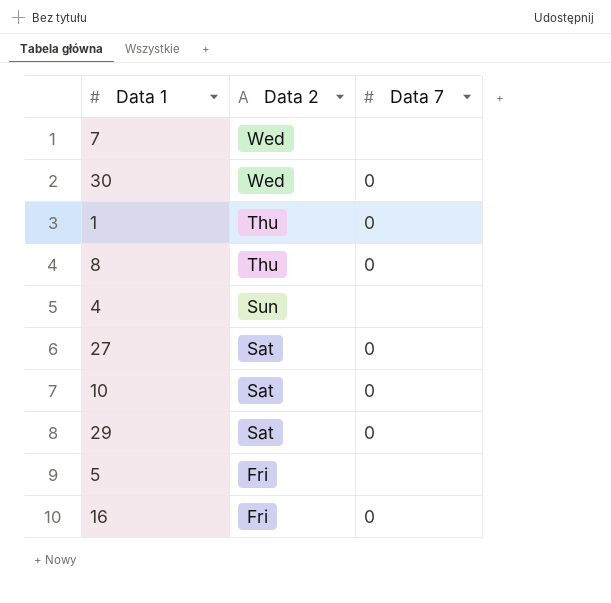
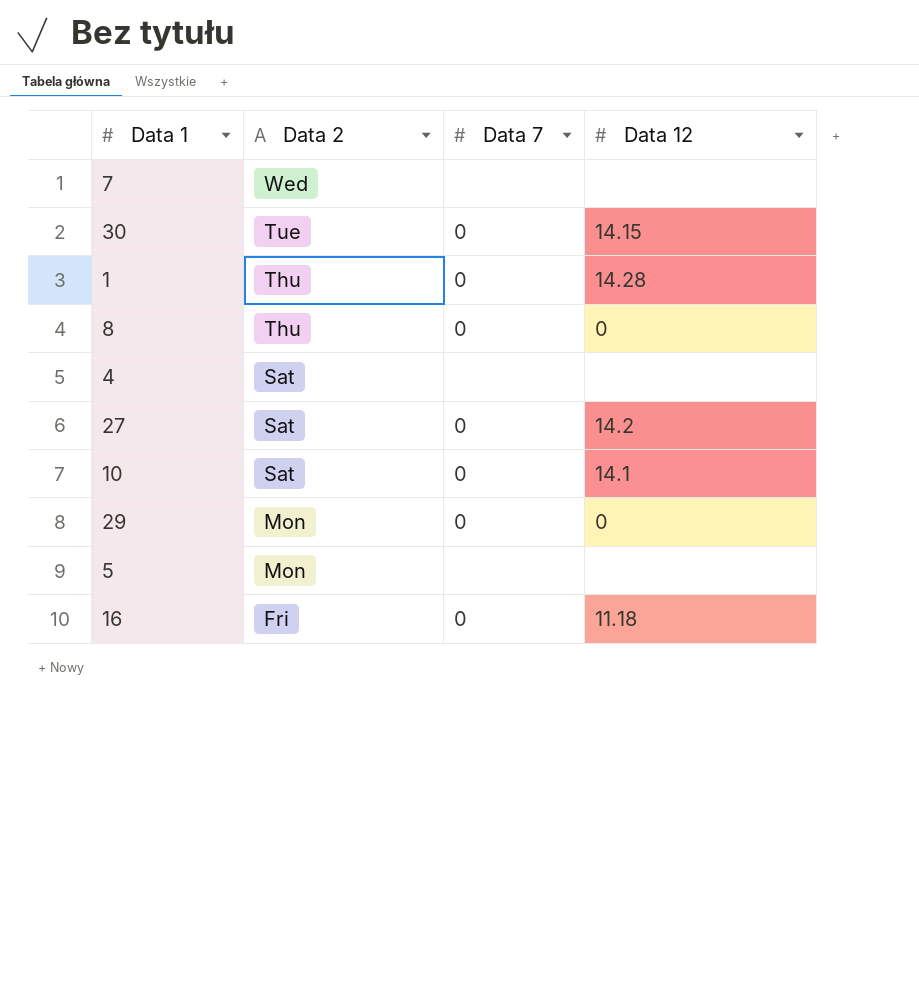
column Data 12 | position: none -> 4
30 | Data 2: Wed -> Tue
4 | Data 2: Sun -> Sat
29 | Data 2: Sat -> Mon
5 | Data 2: Fri -> Mon

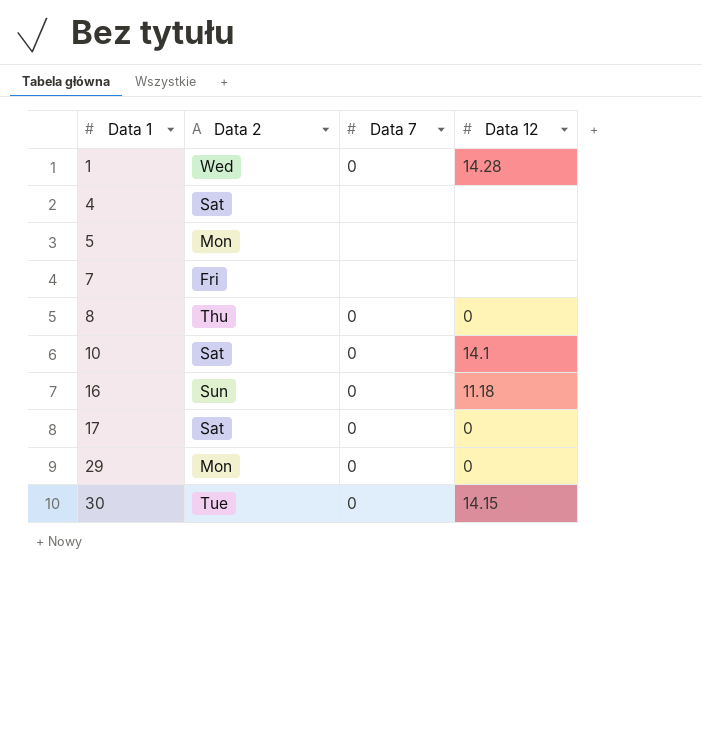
row order: Data 2 descending -> Data 1 ascending
row 27: Sat | 0 | 14.2 -> none
1 | Data 2: Thu -> Wed
7 | Data 2: Wed -> Fri
16 | Data 2: Fri -> Sun
row 17: none -> Sat | 0 | 0

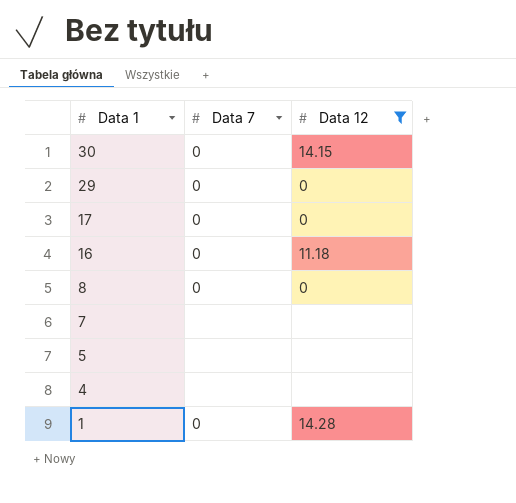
filter: none -> Data 12 != 14.1
row order: Data 1 ascending -> Data 1 descending
column Data 2 | position: 2 -> none

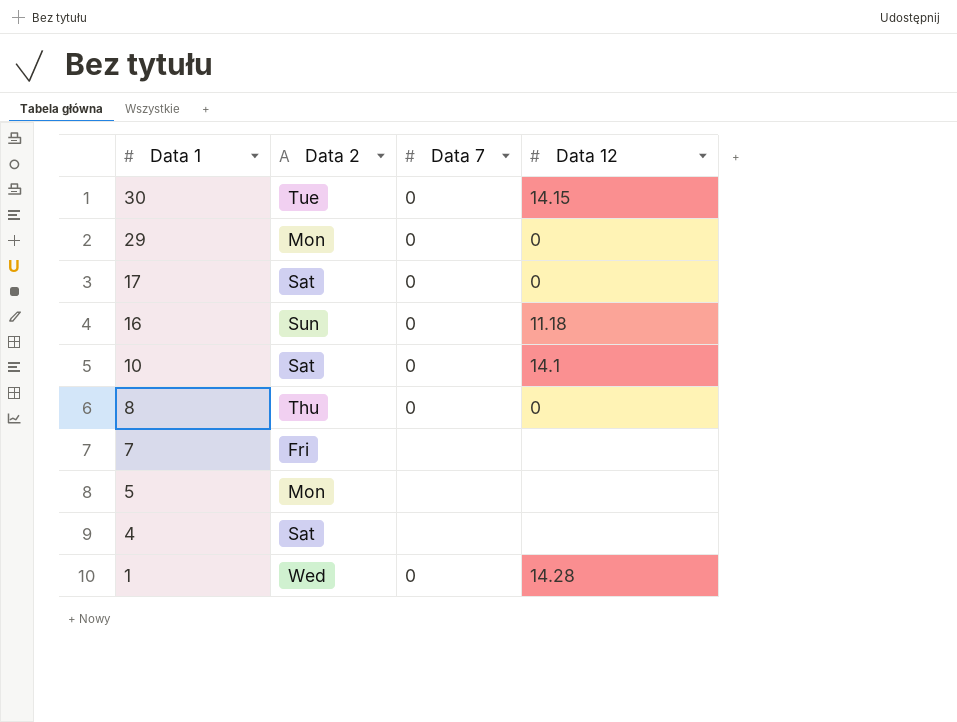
filter: Data 12 != 14.1 -> none
column Data 2 | position: none -> 2

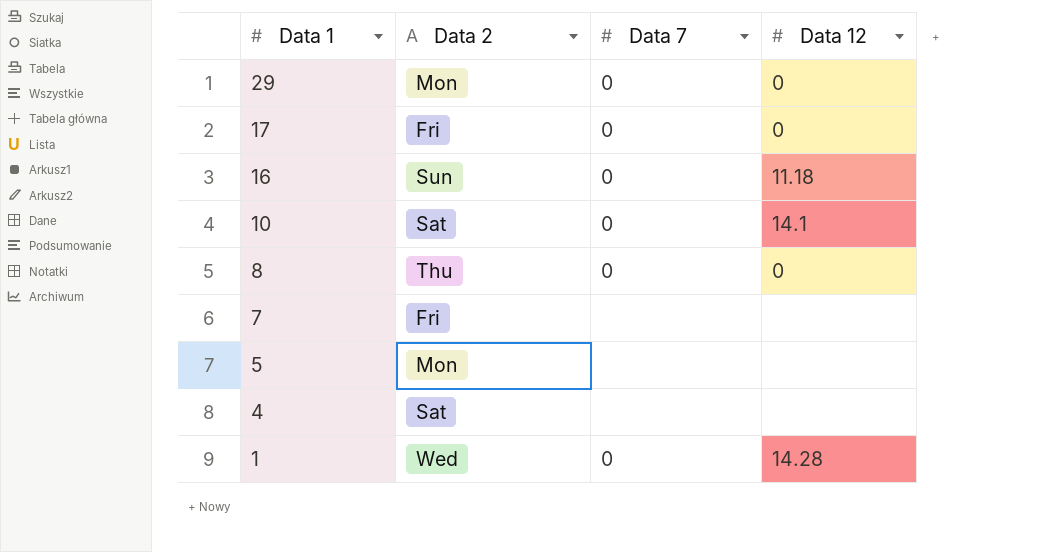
row 30: Tue | 0 | 14.15 -> none
17 | Data 2: Sat -> Fri

